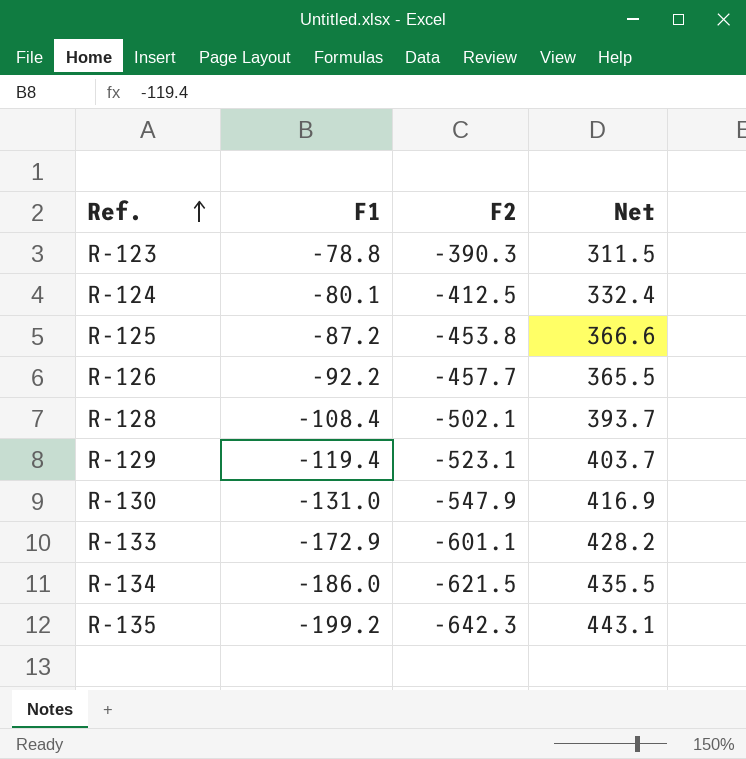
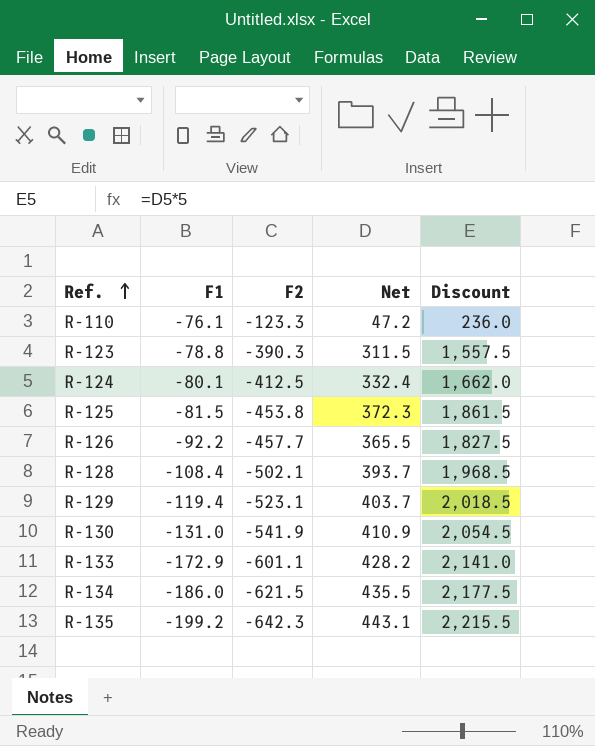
column Discount | formula: none -> [Net] * 5
row R-110: none -> -76.1 | -123.3 | 47.2 | 236.0
R-125 | F1: -87.2 -> -81.5
R-125 | Net: 366.6 -> 372.3
R-130 | F2: -547.9 -> -541.9
R-130 | Net: 416.9 -> 410.9

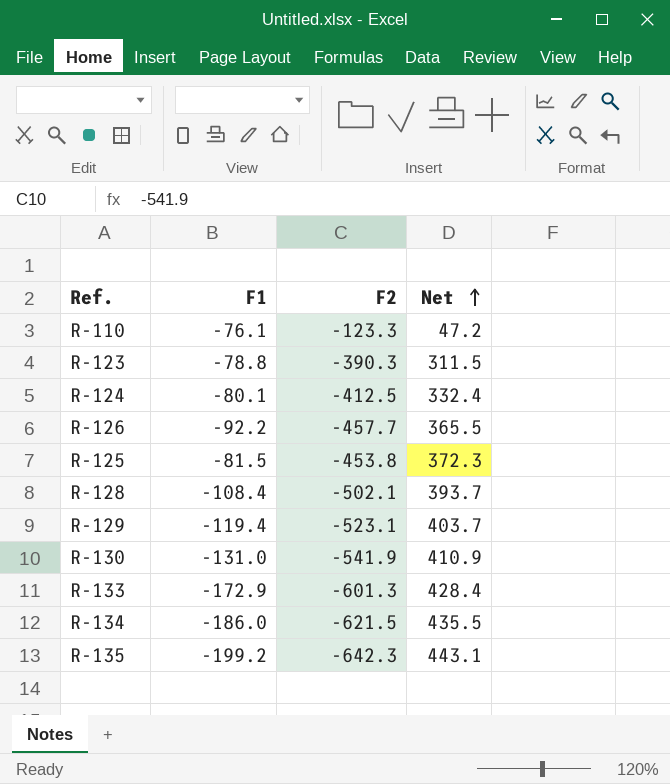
row order: Ref. ascending -> Net ascending
column Discount | formula: [Net] * 5 -> none
R-133 | F2: -601.1 -> -601.3
R-133 | Net: 428.2 -> 428.4

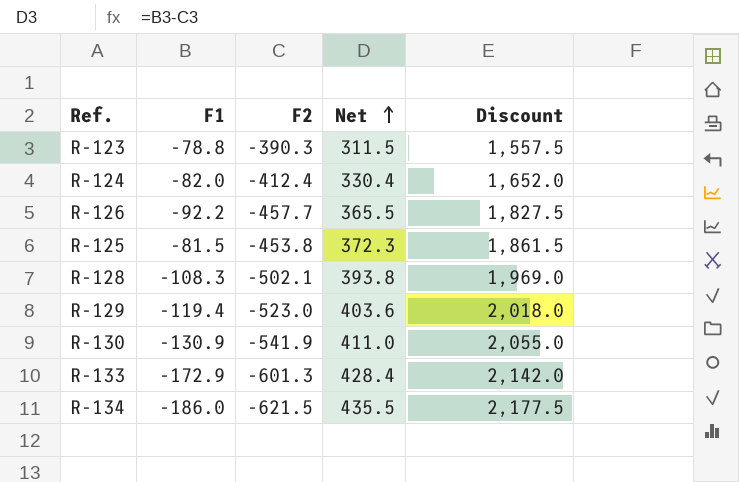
column Discount | formula: none -> [Net] * 5
row R-110: -76.1 | -123.3 | 47.2 -> none
row R-135: -199.2 | -642.3 | 443.1 -> none
R-124 | F1: -80.1 -> -82.0
R-124 | F2: -412.5 -> -412.4
R-124 | Net: 332.4 -> 330.4
R-128 | F1: -108.4 -> -108.3
R-128 | Net: 393.7 -> 393.8
R-129 | F2: -523.1 -> -523.0
R-129 | Net: 403.7 -> 403.6
R-130 | F1: -131.0 -> -130.9
R-130 | Net: 410.9 -> 411.0

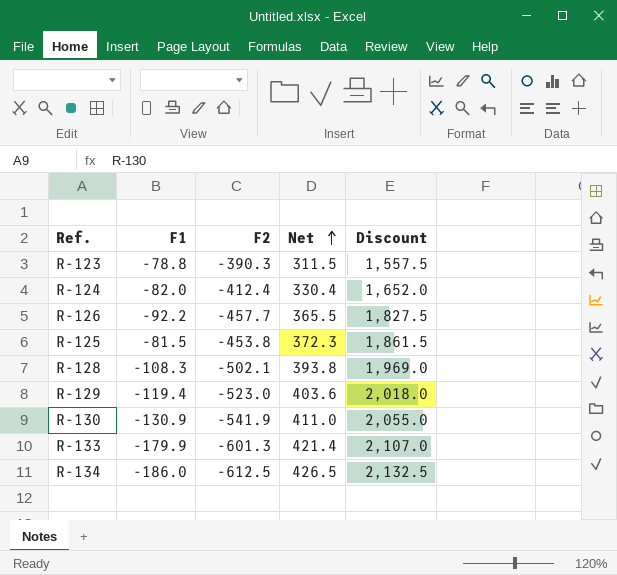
R-133 | F1: -172.9 -> -179.9
R-133 | Net: 428.4 -> 421.4
R-133 | Discount: 2,142.0 -> 2,107.0
R-134 | F2: -621.5 -> -612.5
R-134 | Net: 435.5 -> 426.5
R-134 | Discount: 2,177.5 -> 2,132.5

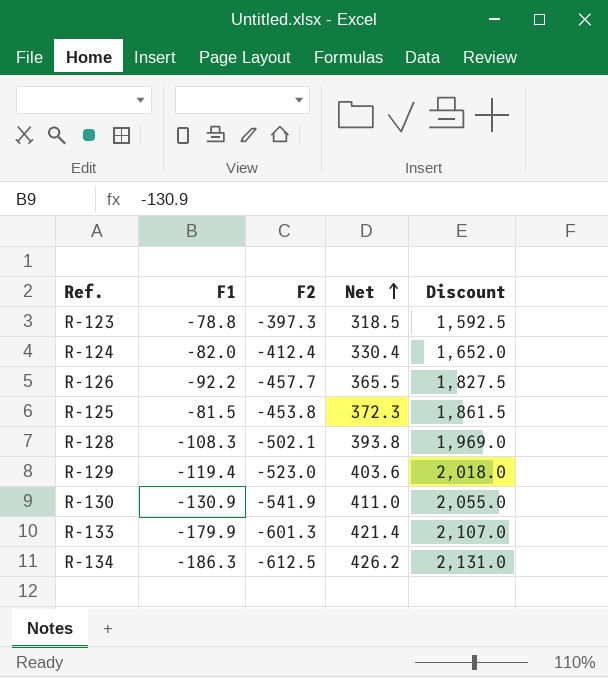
R-123 | F2: -390.3 -> -397.3
R-123 | Net: 311.5 -> 318.5
R-123 | Discount: 1,557.5 -> 1,592.5
R-134 | F1: -186.0 -> -186.3
R-134 | Net: 426.5 -> 426.2
R-134 | Discount: 2,132.5 -> 2,131.0

